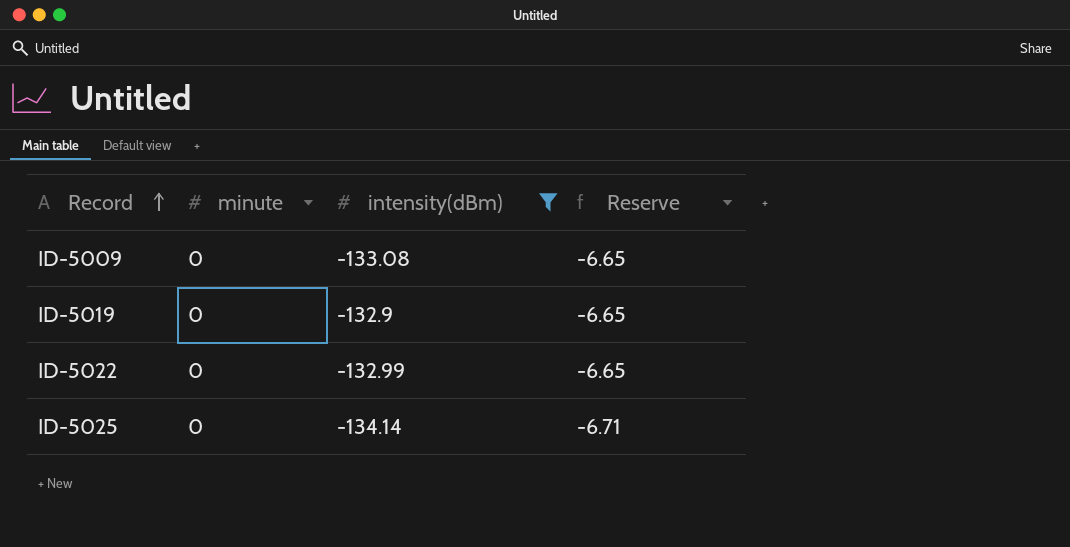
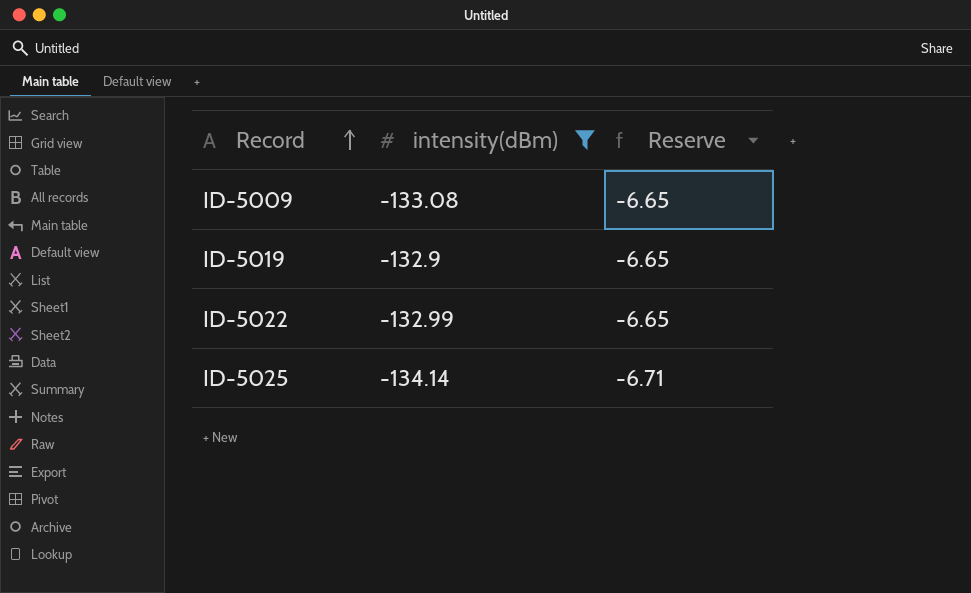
column minute | position: 2 -> none

